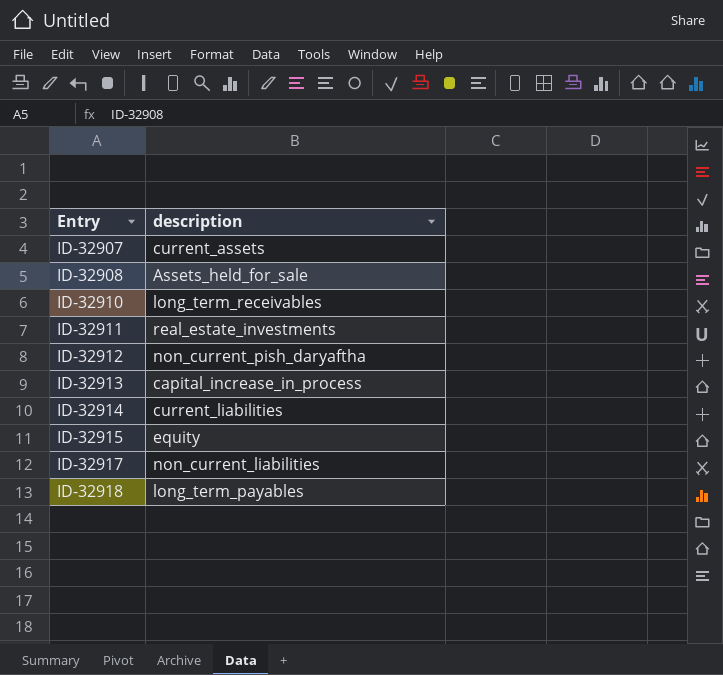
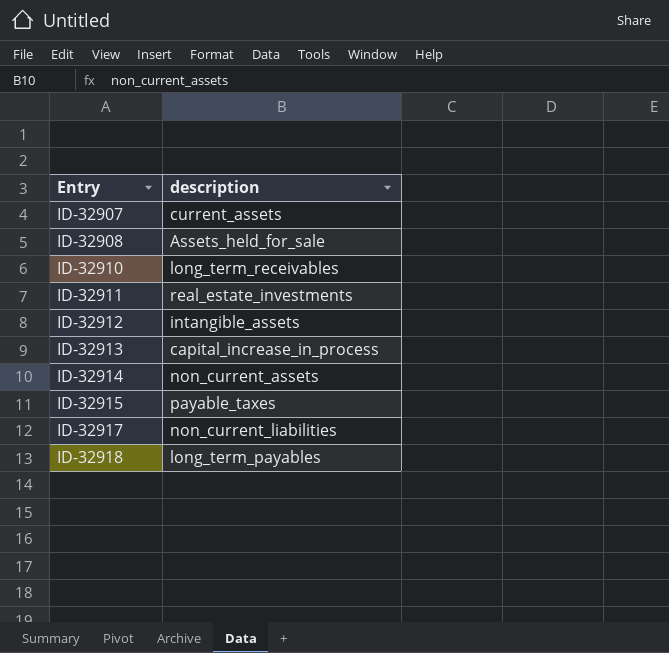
ID-32912 | description: non_current_pish_daryaftha -> intangible_assets
ID-32914 | description: current_liabilities -> non_current_assets
ID-32915 | description: equity -> payable_taxes

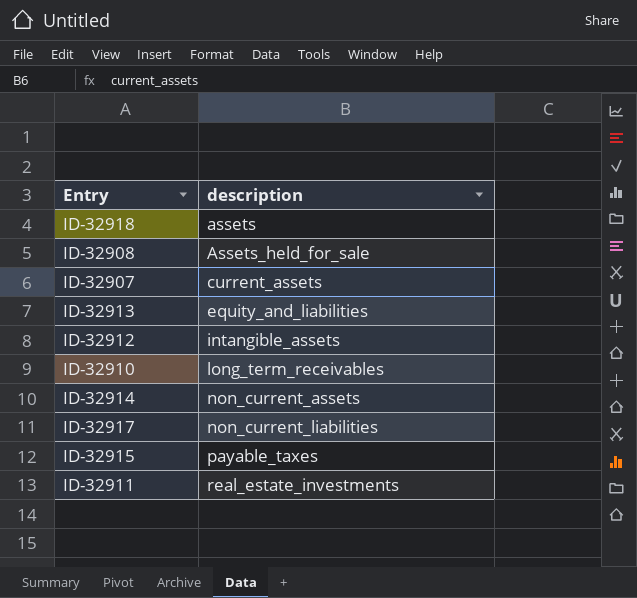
row order: Entry ascending -> description ascending
ID-32918 | description: long_term_payables -> assets
ID-32913 | description: capital_increase_in_process -> equity_and_liabilities

